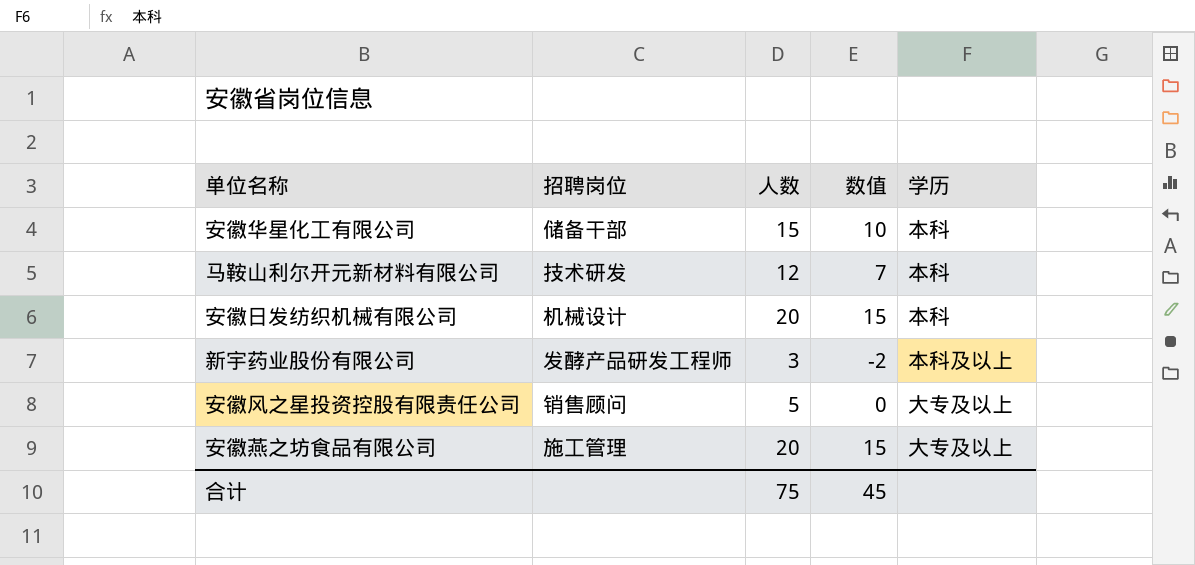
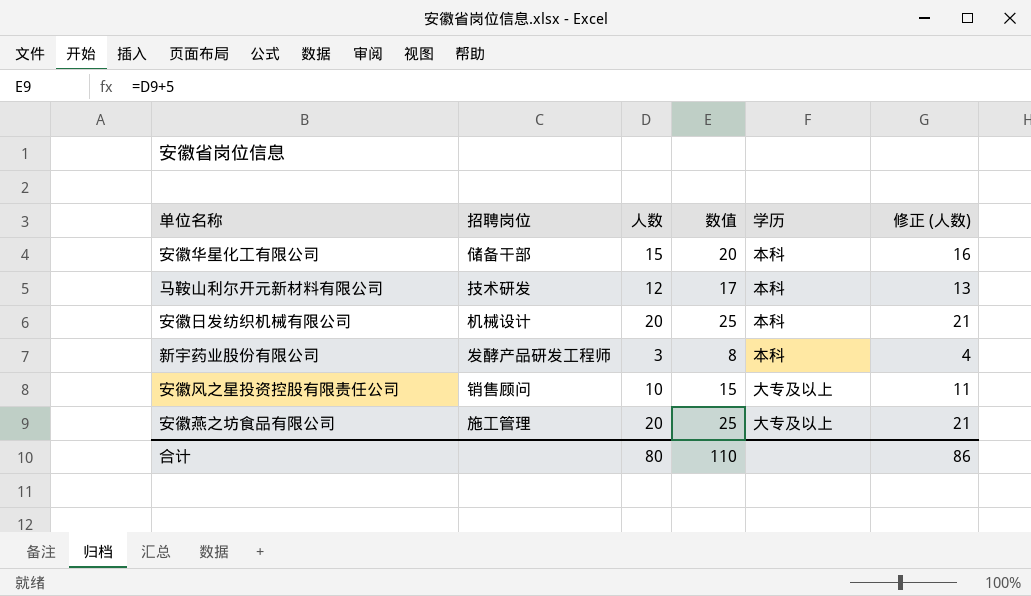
column 数值 | formula: [人数] - 5 -> [人数] + 5
column 修正 (人数) | formula: none -> [人数] + 1
新宇药业股份有限公司 | 学历: 本科及以上 -> 本科
安徽风之星投资控股有限责任公司 | 人数: 5 -> 10
合计 | 人数: 75 -> 80
合计 | 数值: 45 -> 110

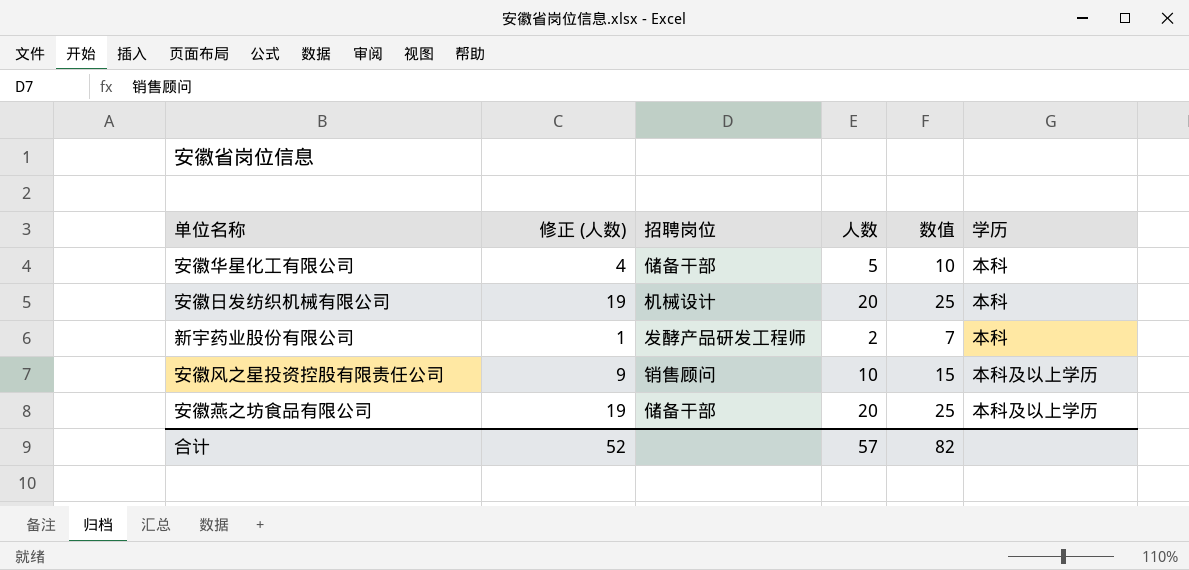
column 修正 (人数) | formula: [人数] + 1 -> [人数] - 1
column 修正 (人数) | position: 6 -> 2
row 马鞍山利尔开元新材料有限公司: 技术研发 | 12 | 17 | 本科 | 13 -> none
安徽华星化工有限公司 | 人数: 15 -> 5
安徽华星化工有限公司 | 数值: 20 -> 10
新宇药业股份有限公司 | 人数: 3 -> 2
新宇药业股份有限公司 | 数值: 8 -> 7
安徽风之星投资控股有限责任公司 | 学历: 大专及以上 -> 本科及以上学历
安徽燕之坊食品有限公司 | 招聘岗位: 施工管理 -> 储备干部
安徽燕之坊食品有限公司 | 学历: 大专及以上 -> 本科及以上学历
合计 | 修正 (人数): 86 -> 52
合计 | 人数: 80 -> 57
合计 | 数值: 110 -> 82

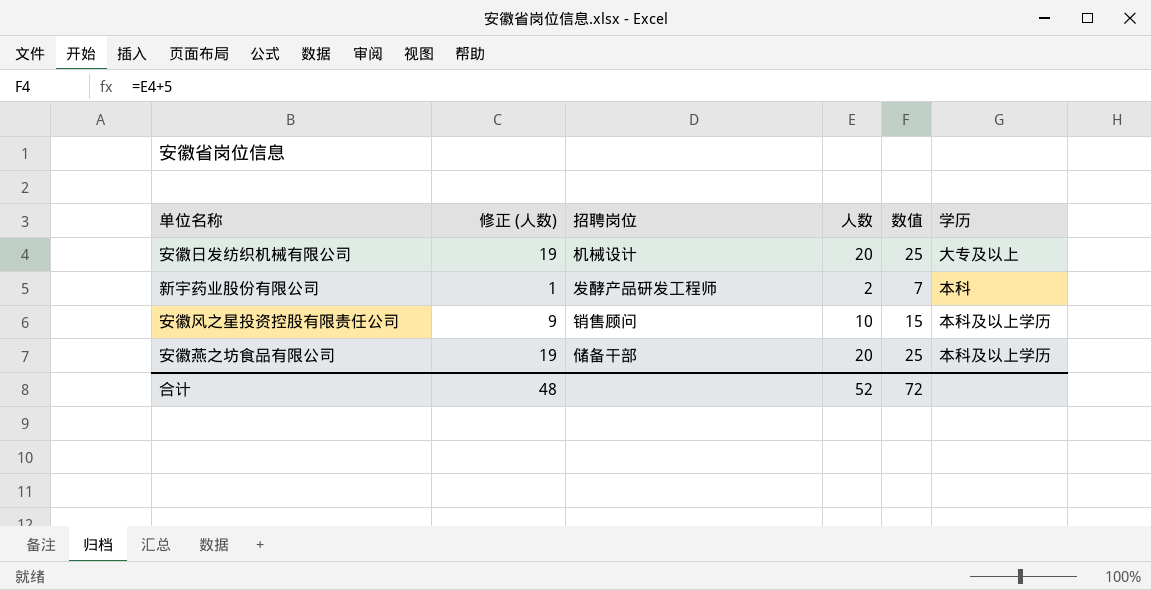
row 安徽华星化工有限公司: 4 | 储备干部 | 5 | 10 | 本科 -> none
安徽日发纺织机械有限公司 | 学历: 本科 -> 大专及以上
合计 | 修正 (人数): 52 -> 48
合计 | 人数: 57 -> 52
合计 | 数值: 82 -> 72

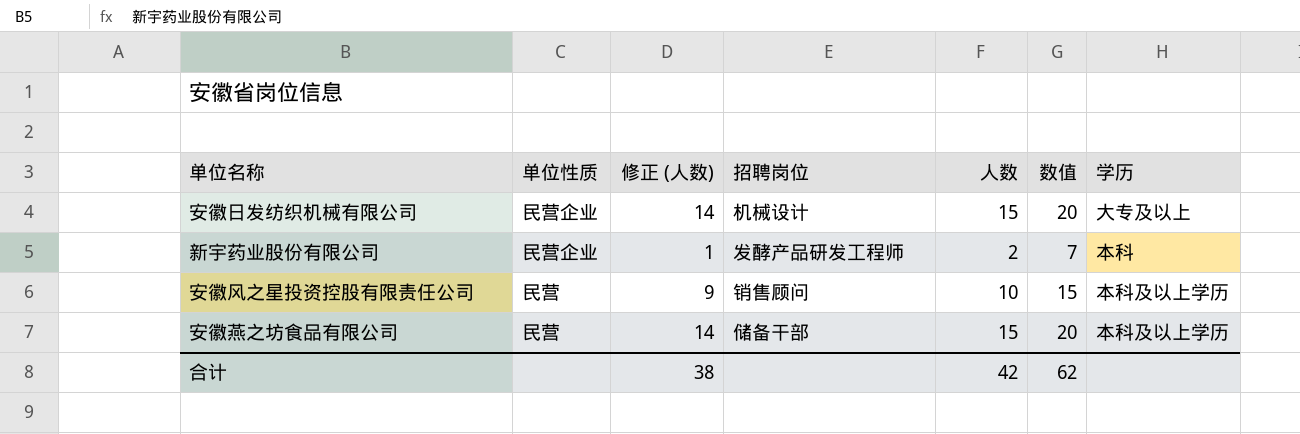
column 单位性质 | position: none -> 2
安徽日发纺织机械有限公司 | 修正 (人数): 19 -> 14
安徽日发纺织机械有限公司 | 人数: 20 -> 15
安徽日发纺织机械有限公司 | 数值: 25 -> 20
安徽燕之坊食品有限公司 | 修正 (人数): 19 -> 14
安徽燕之坊食品有限公司 | 人数: 20 -> 15
安徽燕之坊食品有限公司 | 数值: 25 -> 20
合计 | 修正 (人数): 48 -> 38
合计 | 人数: 52 -> 42
合计 | 数值: 72 -> 62

